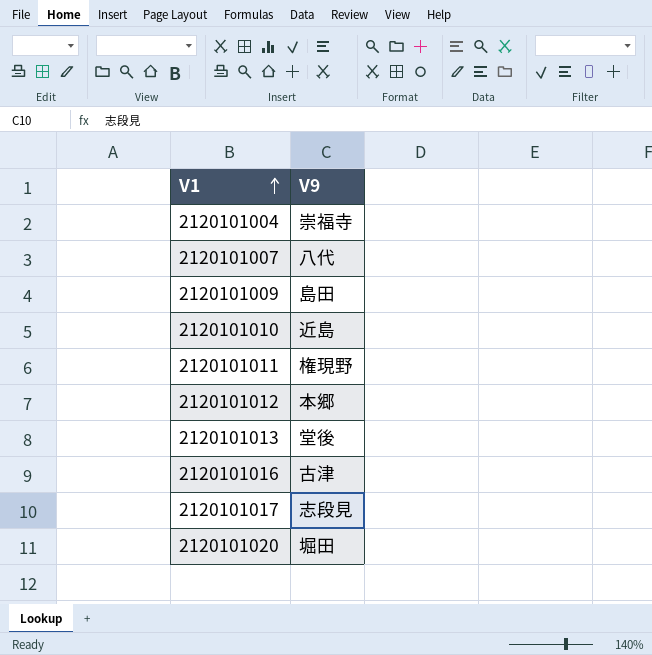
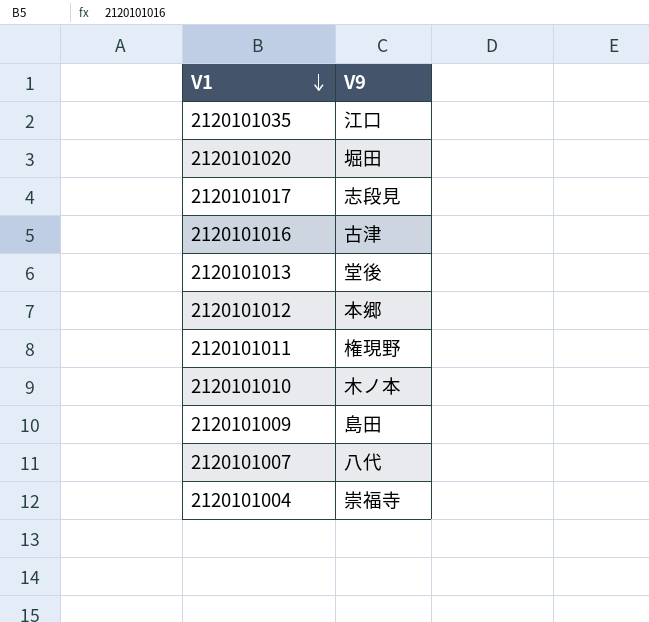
row order: V1 ascending -> V1 descending
row 2120101035: none -> 江口
2120101010 | V9: 近島 -> 木ノ本

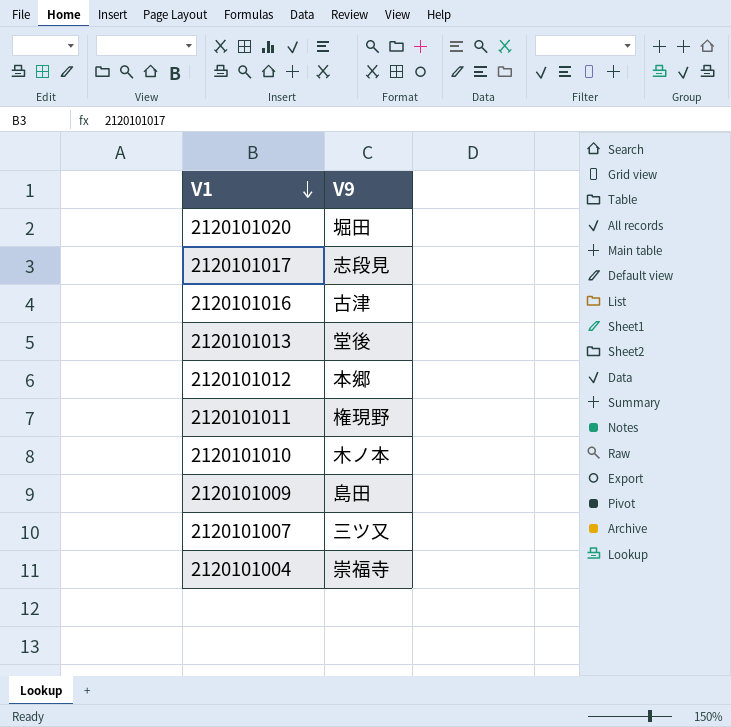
row 2120101035: 江口 -> none
2120101007 | V9: 八代 -> 三ツ又

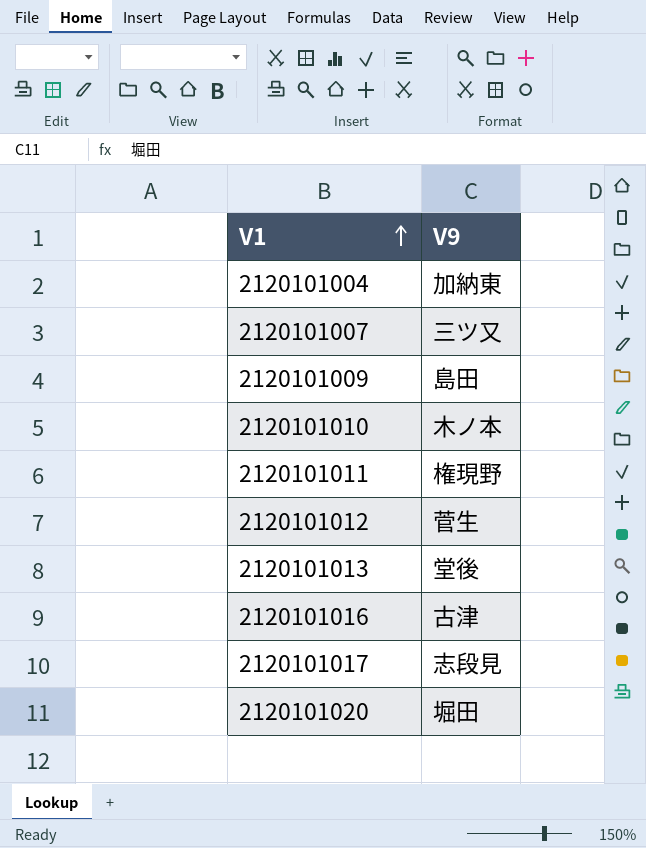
row order: V1 descending -> V1 ascending
2120101004 | V9: 崇福寺 -> 加納東
2120101012 | V9: 本郷 -> 菅生

